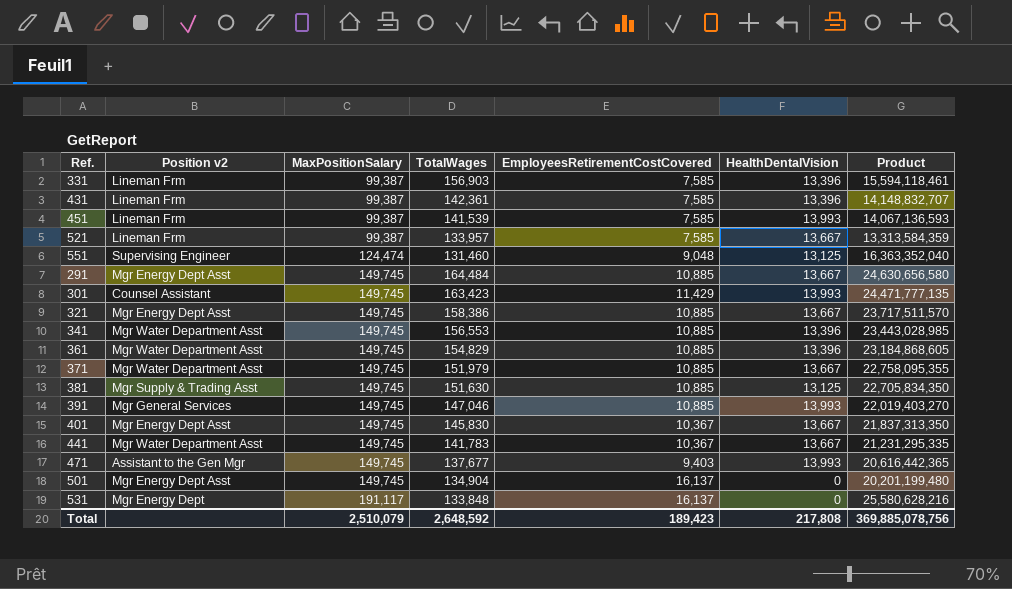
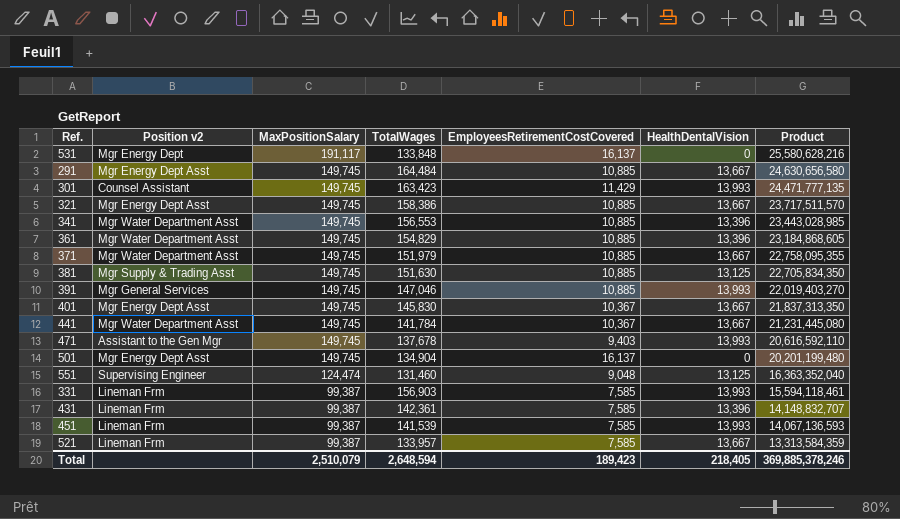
row order: MaxPositionSalary ascending -> MaxPositionSalary descending
441 | TotalWages: 141,783 -> 141,784
441 | Product: 21,231,295,335 -> 21,231,445,080
471 | TotalWages: 137,677 -> 137,678
471 | Product: 20,616,442,365 -> 20,616,592,110
331 | HealthDentalVision: 13,396 -> 13,993
Total | TotalWages: 2,648,592 -> 2,648,594
Total | HealthDentalVision: 217,808 -> 218,405
Total | Product: 369,885,078,756 -> 369,885,378,246

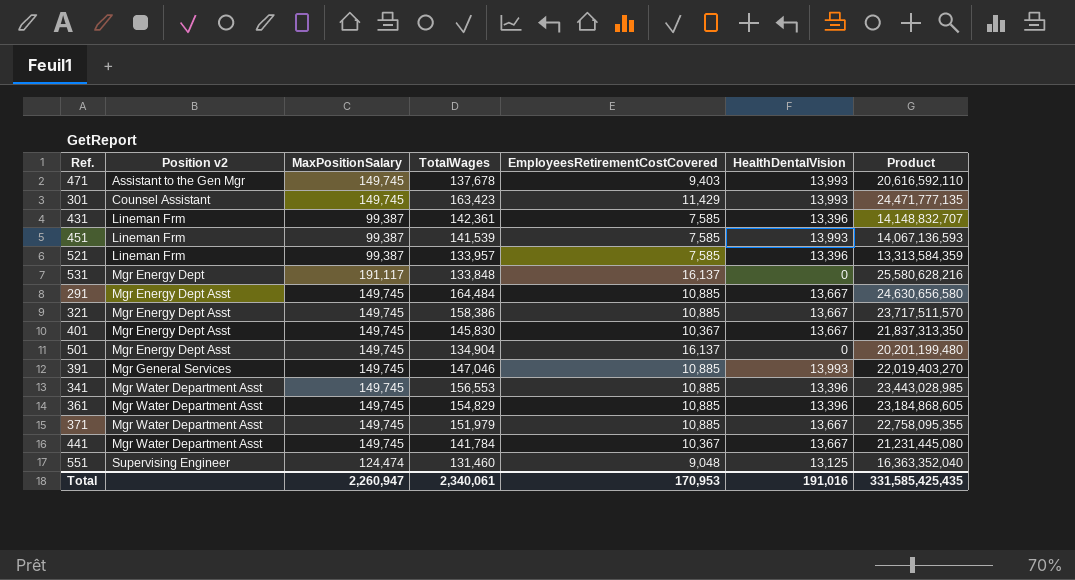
row order: MaxPositionSalary descending -> Position v2 ascending
row 381: Mgr Supply & Trading Asst | 149,745 | 151,630 | 10,885 | 13,125 | 22,705,834,350 -> none
row 331: Lineman Frm | 99,387 | 156,903 | 7,585 | 13,993 | 15,594,118,461 -> none
521 | HealthDentalVision: 13,667 -> 13,396
Total | MaxPositionSalary: 2,510,079 -> 2,260,947
Total | TotalWages: 2,648,594 -> 2,340,061
Total | EmployeesRetirementCostCovered: 189,423 -> 170,953
Total | HealthDentalVision: 218,405 -> 191,016
Total | Product: 369,885,378,246 -> 331,585,425,435

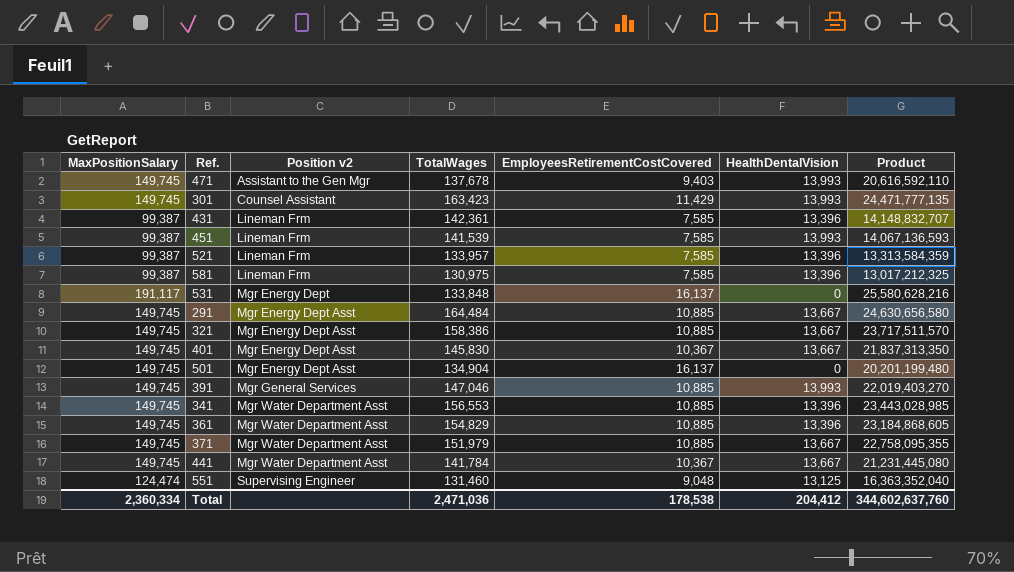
column MaxPositionSalary | position: 3 -> 1
row 581: none -> 99,387 | Lineman Frm | 130,975 | 7,585 | 13,396 | 13,017,212,325
Total | MaxPositionSalary: 2,260,947 -> 2,360,334
Total | TotalWages: 2,340,061 -> 2,471,036
Total | EmployeesRetirementCostCovered: 170,953 -> 178,538
Total | HealthDentalVision: 191,016 -> 204,412
Total | Product: 331,585,425,435 -> 344,602,637,760

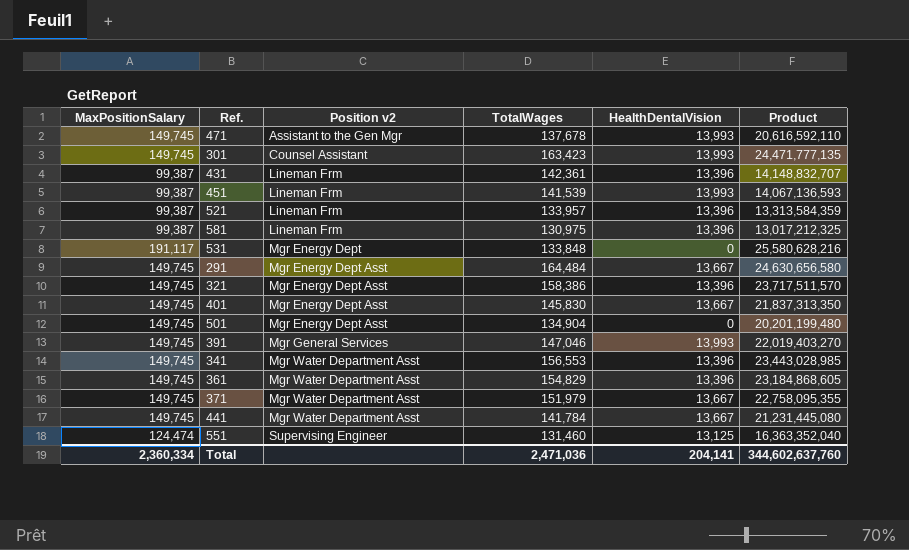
column EmployeesRetirementCostCovered | position: 5 -> none
321 | HealthDentalVision: 13,667 -> 13,396
Total | HealthDentalVision: 204,412 -> 204,141

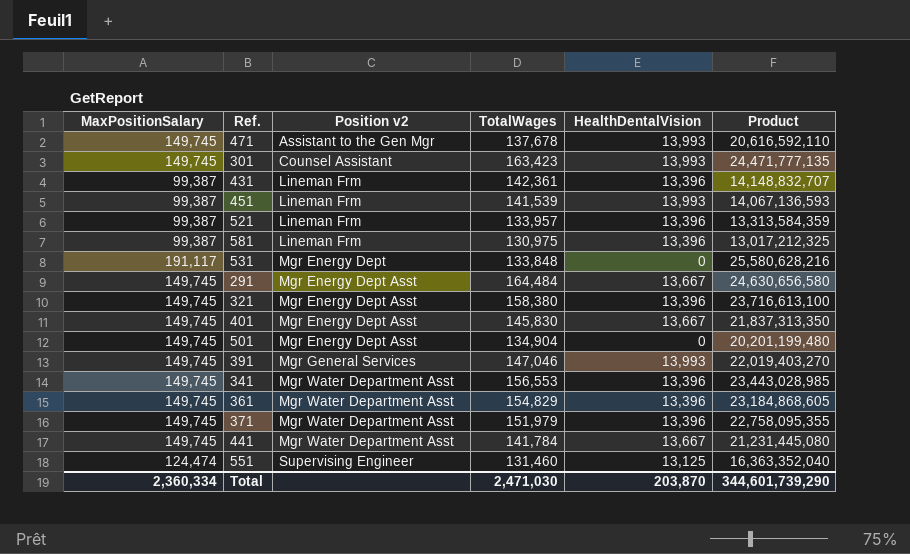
321 | TotalWages: 158,386 -> 158,380
321 | Product: 23,717,511,570 -> 23,716,613,100
371 | HealthDentalVision: 13,667 -> 13,396
Total | TotalWages: 2,471,036 -> 2,471,030
Total | HealthDentalVision: 204,141 -> 203,870
Total | Product: 344,602,637,760 -> 344,601,739,290

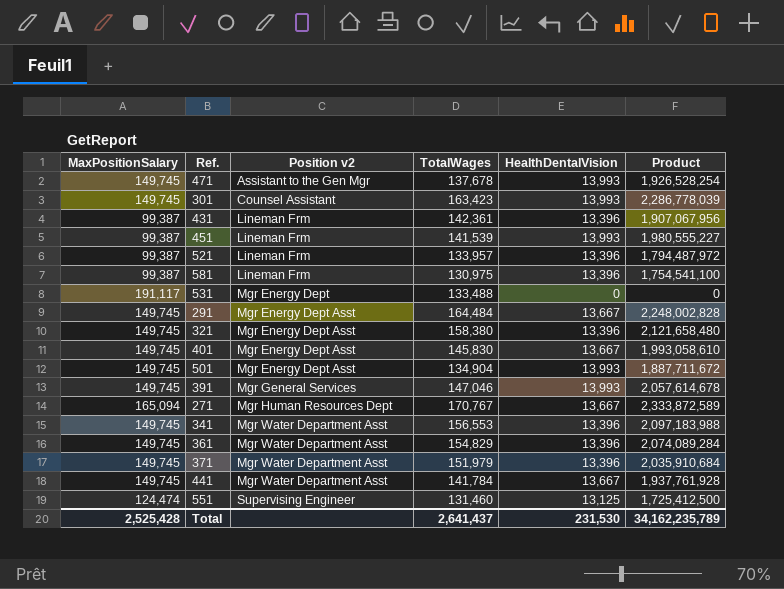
column Product | formula: [MaxPositionSalary] * [TotalWages] -> [TotalWages] * [HealthDentalVision]
531 | TotalWages: 133,848 -> 133,488
501 | HealthDentalVision: 0 -> 13,993
row 271: none -> 165,094 | Mgr Human Resources Dept | 170,767 | 13,667 | 2,333,872,589
Total | MaxPositionSalary: 2,360,334 -> 2,525,428
Total | TotalWages: 2,471,030 -> 2,641,437
Total | HealthDentalVision: 203,870 -> 231,530
Total | Product: 344,601,739,290 -> 34,162,235,789

